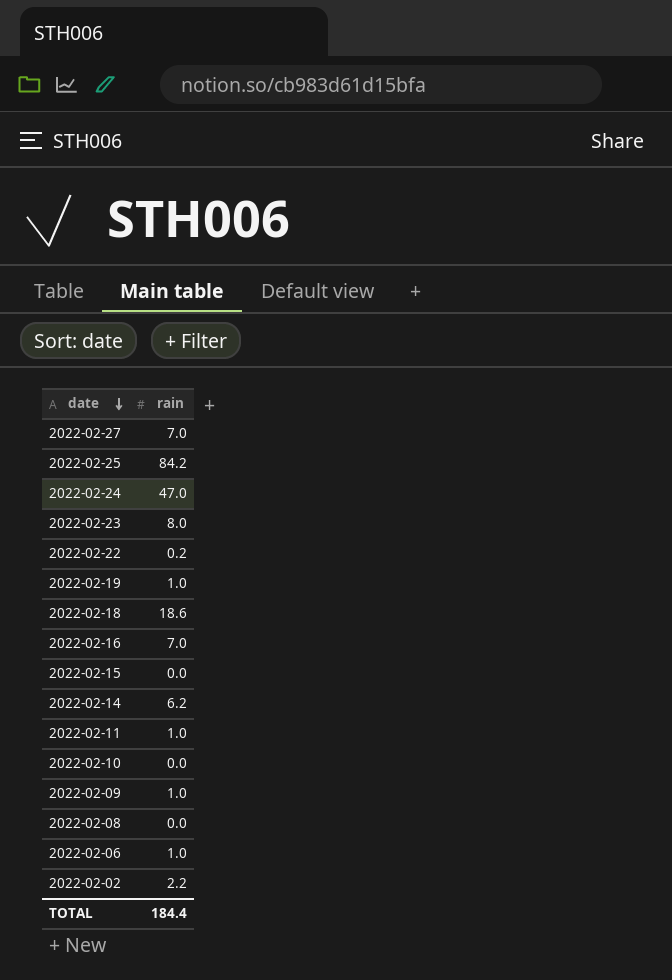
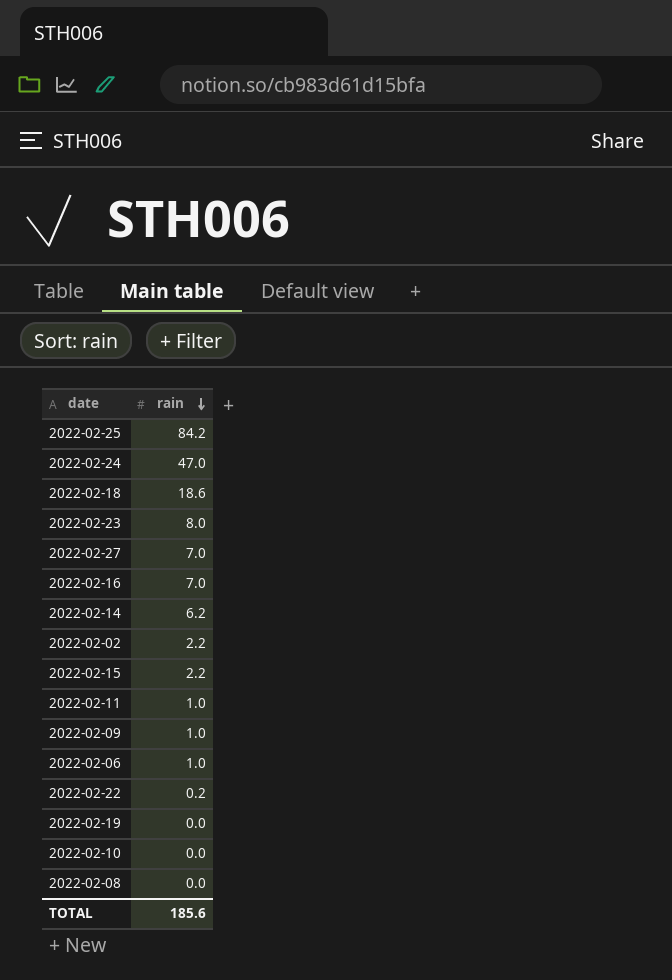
row order: date descending -> rain descending
2022-02-15 | rain: 0.0 -> 2.2
2022-02-19 | rain: 1.0 -> 0.0
TOTAL | rain: 184.4 -> 185.6

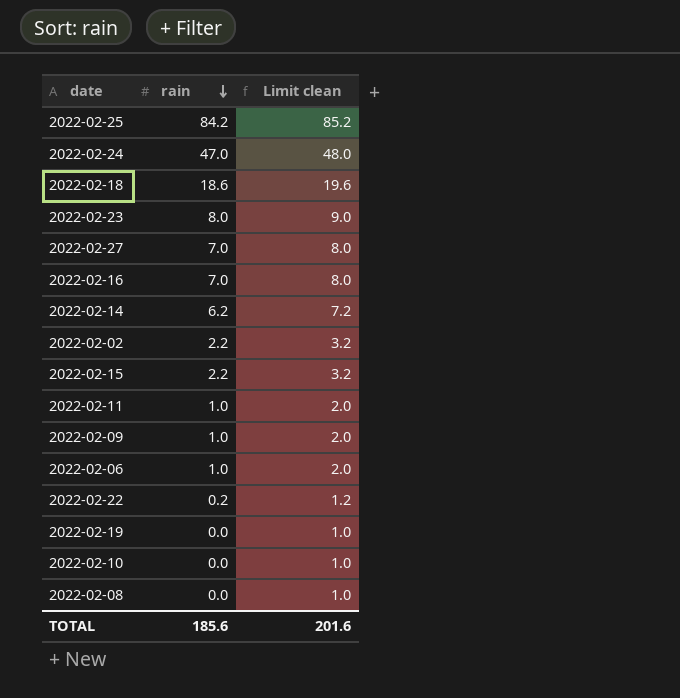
column Limit clean | formula: none -> [rain] + 1

